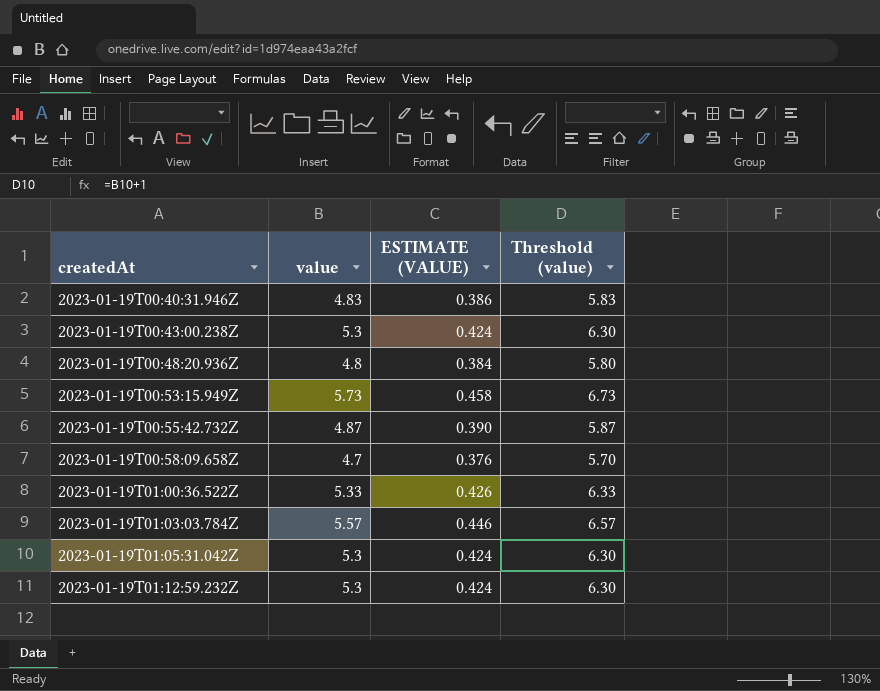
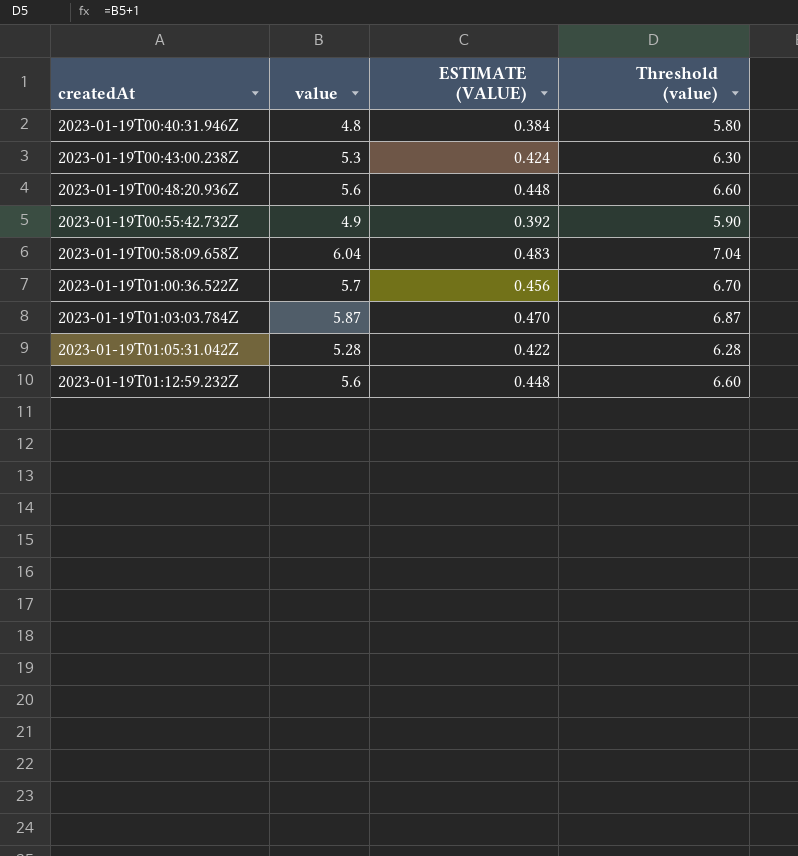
row 2023-01-19T00:53:15.949Z: 5.73 | 0.458 | 6.73 -> none
2023-01-19T00:40:31.946Z | value: 4.83 -> 4.8
2023-01-19T00:40:31.946Z | ESTIMATE (VALUE): 0.386 -> 0.384
2023-01-19T00:40:31.946Z | Threshold (value): 5.83 -> 5.80
2023-01-19T00:48:20.936Z | value: 4.8 -> 5.6
2023-01-19T00:48:20.936Z | ESTIMATE (VALUE): 0.384 -> 0.448
2023-01-19T00:48:20.936Z | Threshold (value): 5.80 -> 6.60
2023-01-19T00:55:42.732Z | value: 4.87 -> 4.9
2023-01-19T00:55:42.732Z | ESTIMATE (VALUE): 0.390 -> 0.392
2023-01-19T00:55:42.732Z | Threshold (value): 5.87 -> 5.90
2023-01-19T00:58:09.658Z | value: 4.7 -> 6.04
2023-01-19T00:58:09.658Z | ESTIMATE (VALUE): 0.376 -> 0.483
2023-01-19T00:58:09.658Z | Threshold (value): 5.70 -> 7.04
2023-01-19T01:00:36.522Z | value: 5.33 -> 5.7
2023-01-19T01:00:36.522Z | ESTIMATE (VALUE): 0.426 -> 0.456
2023-01-19T01:00:36.522Z | Threshold (value): 6.33 -> 6.70
2023-01-19T01:03:03.784Z | value: 5.57 -> 5.87
2023-01-19T01:03:03.784Z | ESTIMATE (VALUE): 0.446 -> 0.470
2023-01-19T01:03:03.784Z | Threshold (value): 6.57 -> 6.87
2023-01-19T01:05:31.042Z | value: 5.3 -> 5.28
2023-01-19T01:05:31.042Z | ESTIMATE (VALUE): 0.424 -> 0.422
2023-01-19T01:05:31.042Z | Threshold (value): 6.30 -> 6.28
2023-01-19T01:12:59.232Z | value: 5.3 -> 5.6
2023-01-19T01:12:59.232Z | ESTIMATE (VALUE): 0.424 -> 0.448
2023-01-19T01:12:59.232Z | Threshold (value): 6.30 -> 6.60

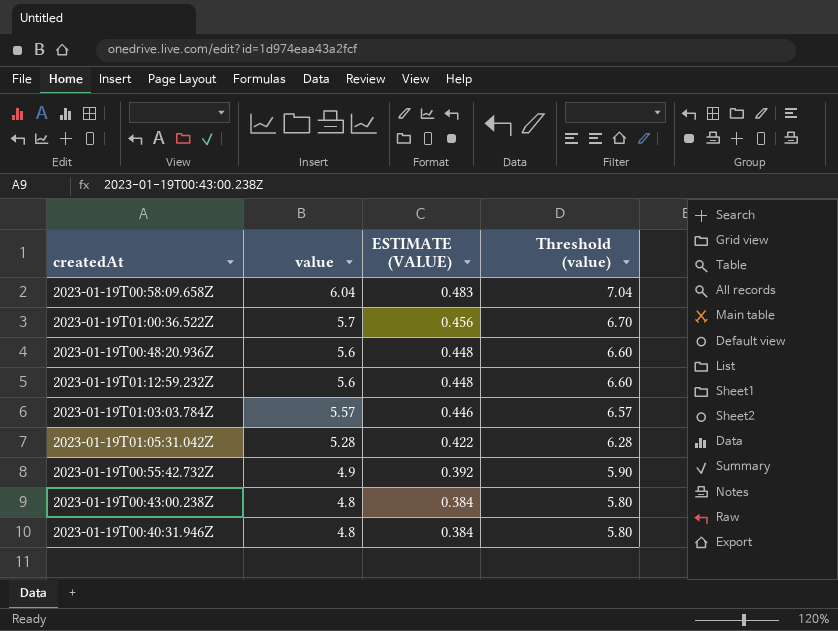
row order: createdAt ascending -> value descending
2023-01-19T01:03:03.784Z | value: 5.87 -> 5.57
2023-01-19T01:03:03.784Z | ESTIMATE (VALUE): 0.470 -> 0.446
2023-01-19T01:03:03.784Z | Threshold (value): 6.87 -> 6.57
2023-01-19T00:43:00.238Z | value: 5.3 -> 4.8
2023-01-19T00:43:00.238Z | ESTIMATE (VALUE): 0.424 -> 0.384
2023-01-19T00:43:00.238Z | Threshold (value): 6.30 -> 5.80

